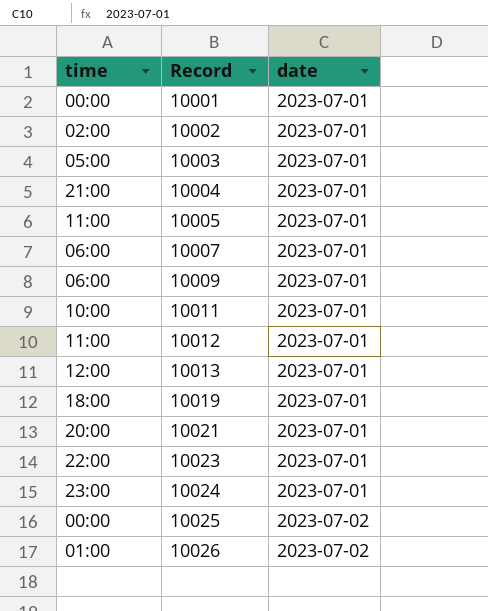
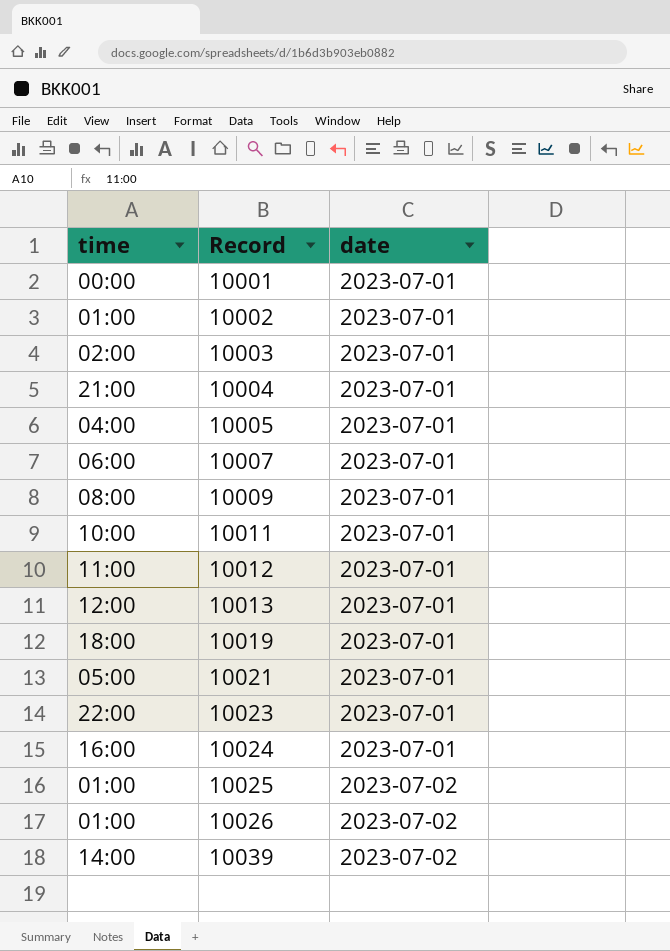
10002 | time: 02:00 -> 01:00
10003 | time: 05:00 -> 02:00
10005 | time: 11:00 -> 04:00
10009 | time: 06:00 -> 08:00
10021 | time: 20:00 -> 05:00
10024 | time: 23:00 -> 16:00
10025 | time: 00:00 -> 01:00
row 10039: none -> 14:00 | 2023-07-02

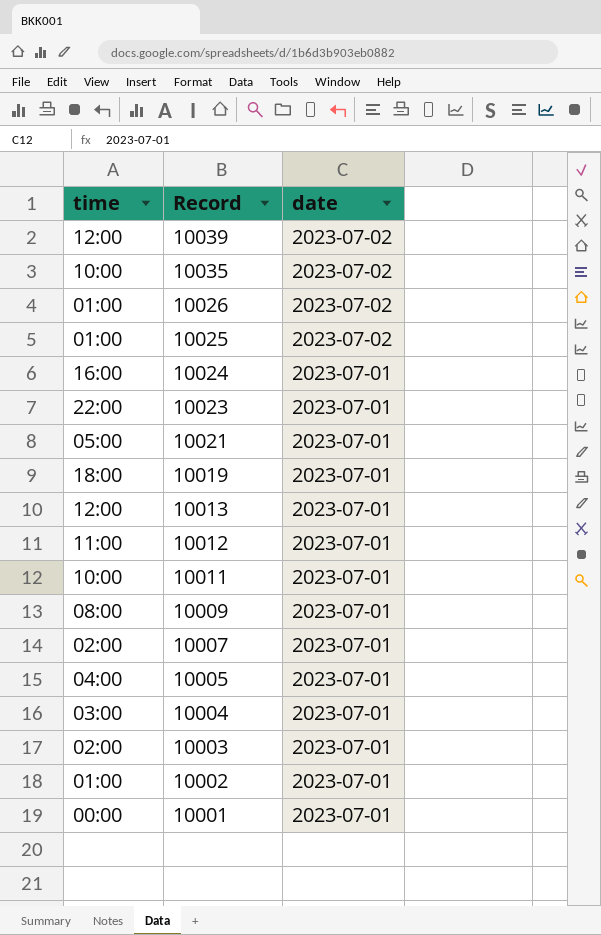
row order: Record ascending -> Record descending
10039 | time: 14:00 -> 12:00
row 10035: none -> 10:00 | 2023-07-02
10007 | time: 06:00 -> 02:00
10004 | time: 21:00 -> 03:00

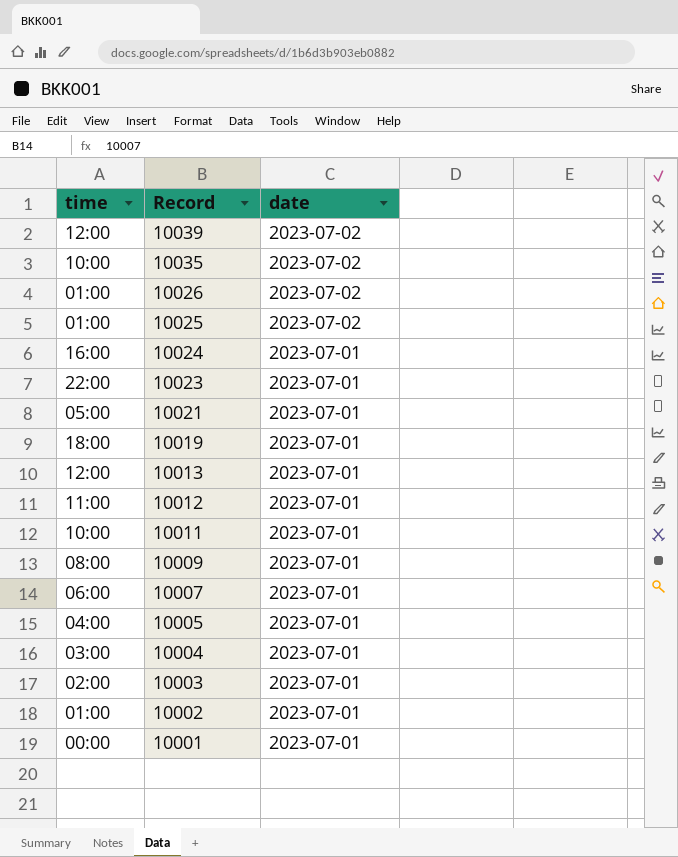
10007 | time: 02:00 -> 06:00

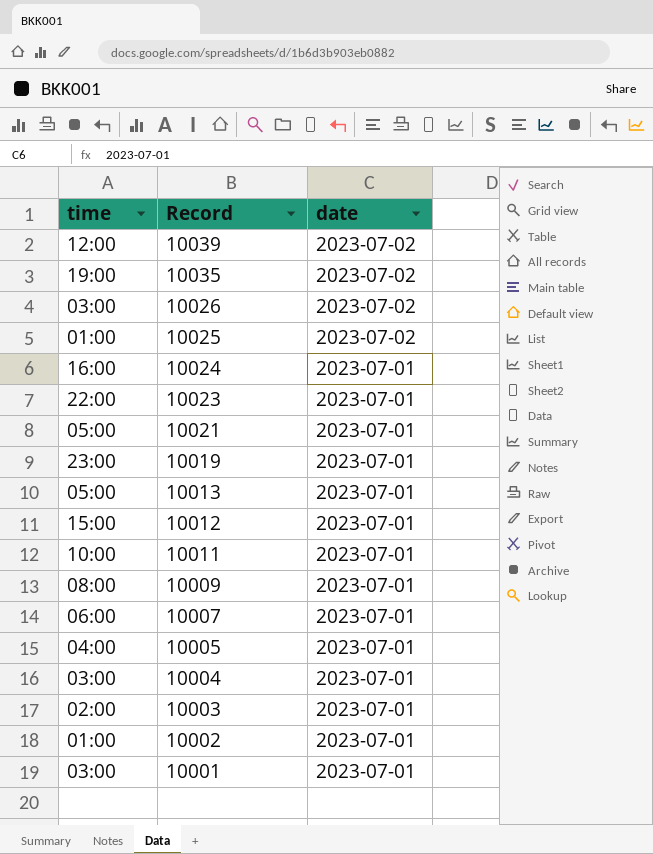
10035 | time: 10:00 -> 19:00
10026 | time: 01:00 -> 03:00
10019 | time: 18:00 -> 23:00
10013 | time: 12:00 -> 05:00
10012 | time: 11:00 -> 15:00
10001 | time: 00:00 -> 03:00

